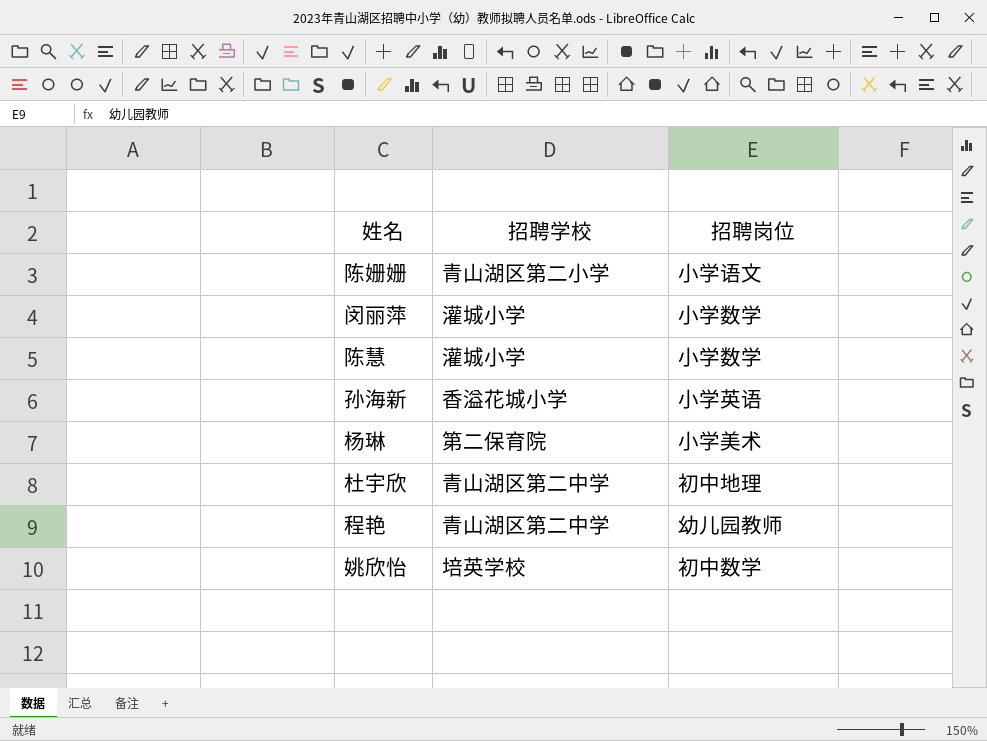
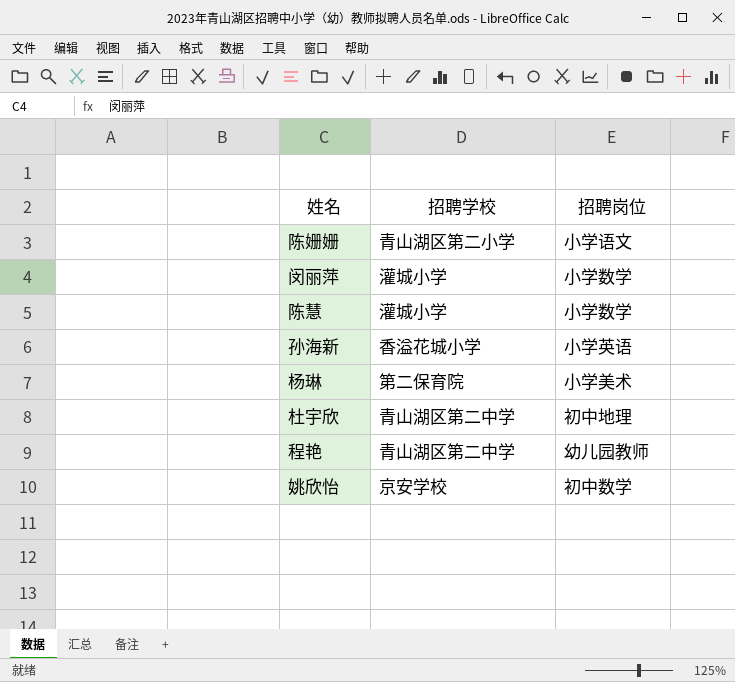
姚欣怡 | 招聘学校: 培英学校 -> 京安学校

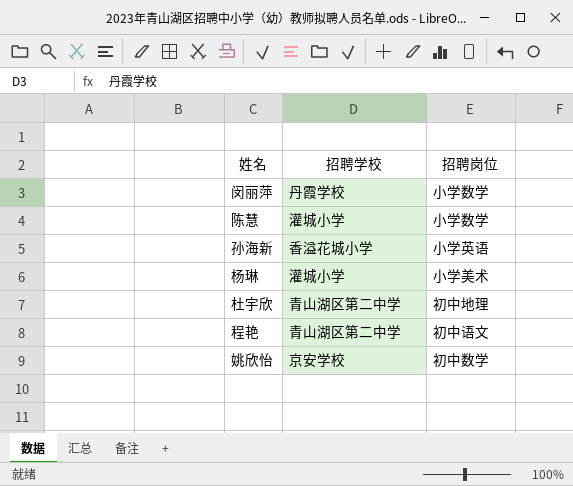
row 陈姗姗: 青山湖区第二小学 | 小学语文 -> none
闵丽萍 | 招聘学校: 灌城小学 -> 丹霞学校
杨琳 | 招聘学校: 第二保育院 -> 灌城小学
程艳 | 招聘岗位: 幼儿园教师 -> 初中语文

